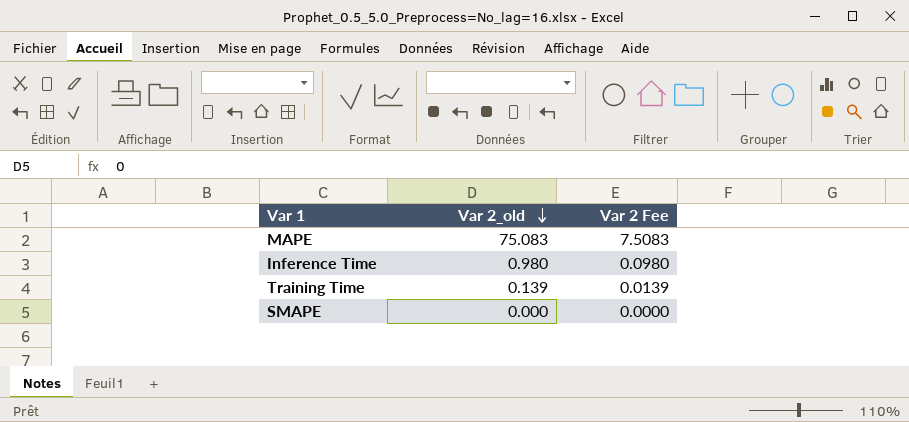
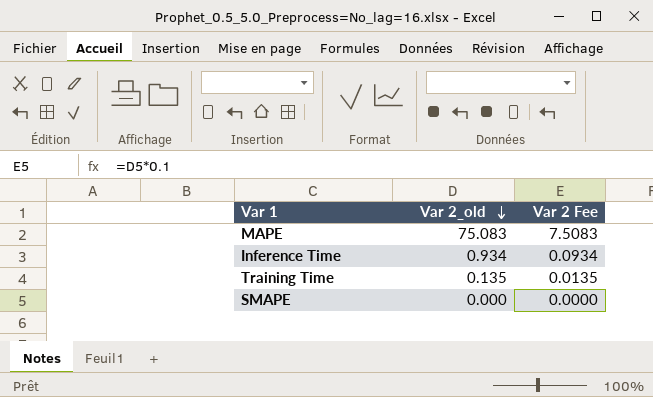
Inference Time | Var 2_old: 0.980 -> 0.934
Inference Time | Var 2 Fee: 0.0980 -> 0.0934
Training Time | Var 2_old: 0.139 -> 0.135
Training Time | Var 2 Fee: 0.0139 -> 0.0135

